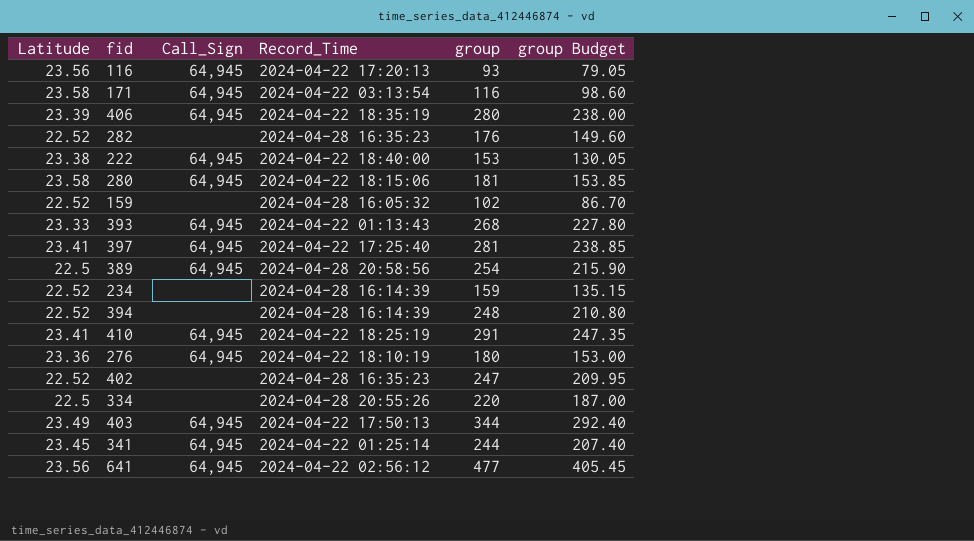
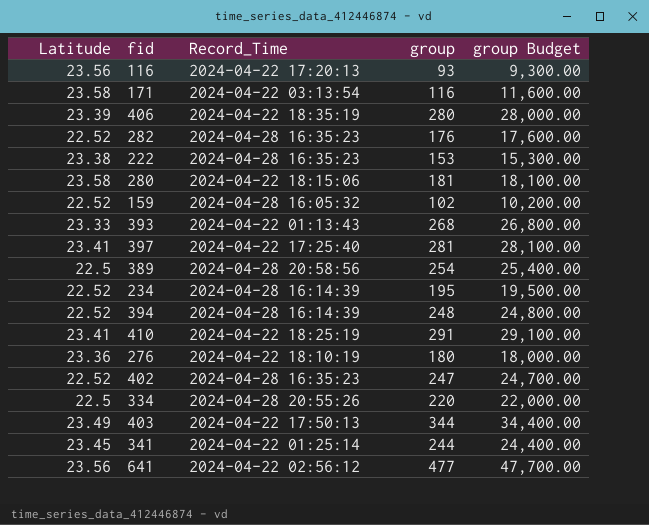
column Call_Sign | position: 3 -> none
column group Budget | formula: [group] * 0.85 -> [group] * 100
222 | Record_Time: 2024-04-22 18:40:00 -> 2024-04-28 16:35:23
234 | group: 159 -> 195

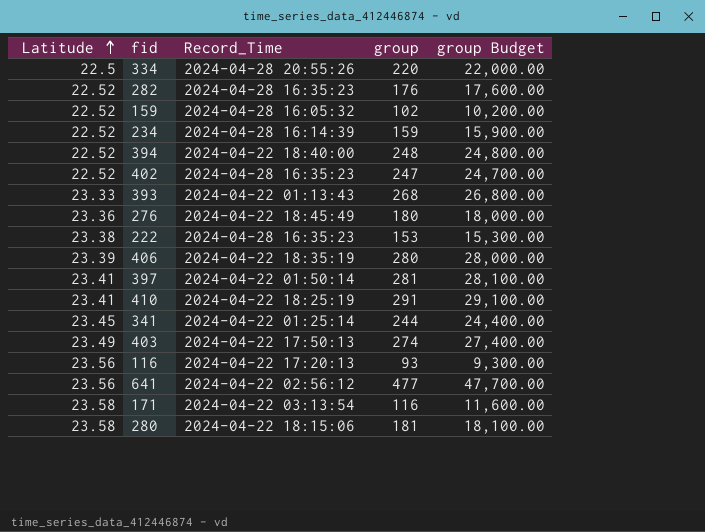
row order: none -> Latitude ascending
row 389: 22.5 | 2024-04-28 20:58:56 | 254 | 25,400.00 -> none
234 | group: 195 -> 159
234 | group Budget: 19,500.00 -> 15,900.00
394 | Record_Time: 2024-04-28 16:14:39 -> 2024-04-22 18:40:00
276 | Record_Time: 2024-04-22 18:10:19 -> 2024-04-22 18:45:49
397 | Record_Time: 2024-04-22 17:25:40 -> 2024-04-22 01:50:14
403 | group: 344 -> 274
403 | group Budget: 34,400.00 -> 27,400.00

